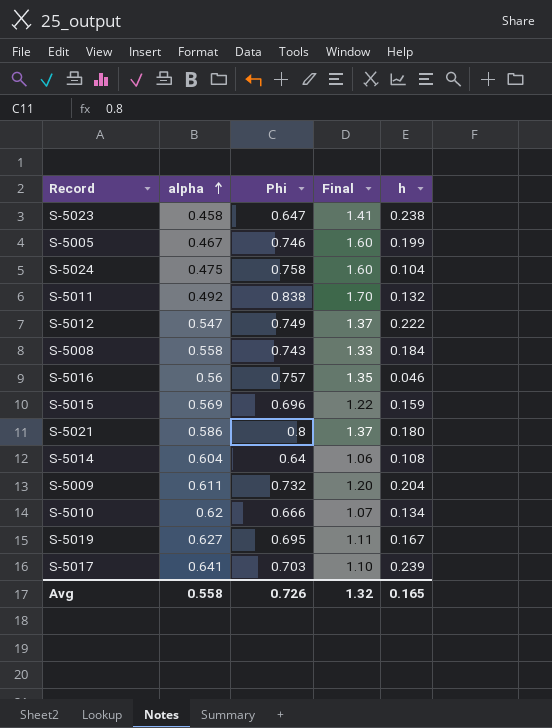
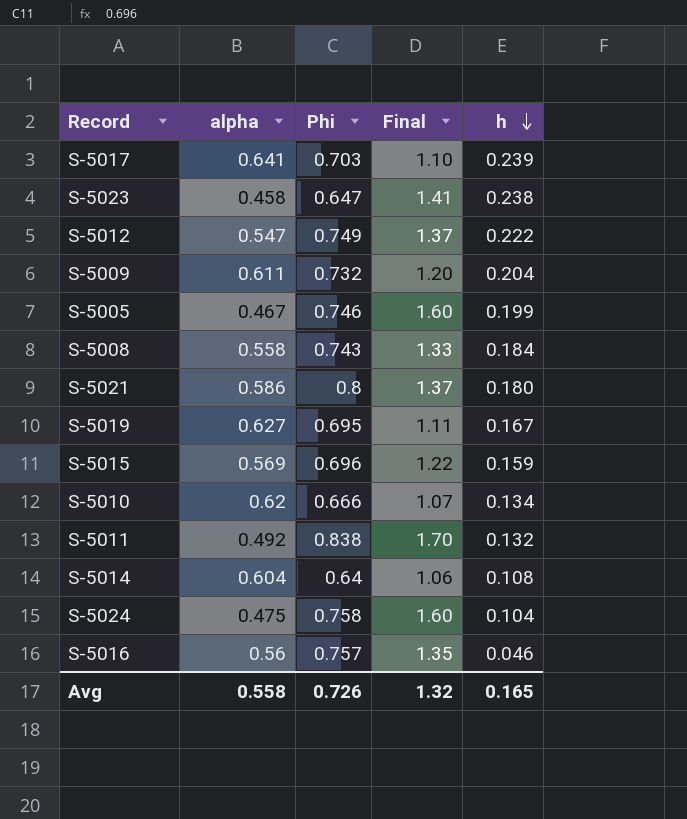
row order: alpha ascending -> h descending

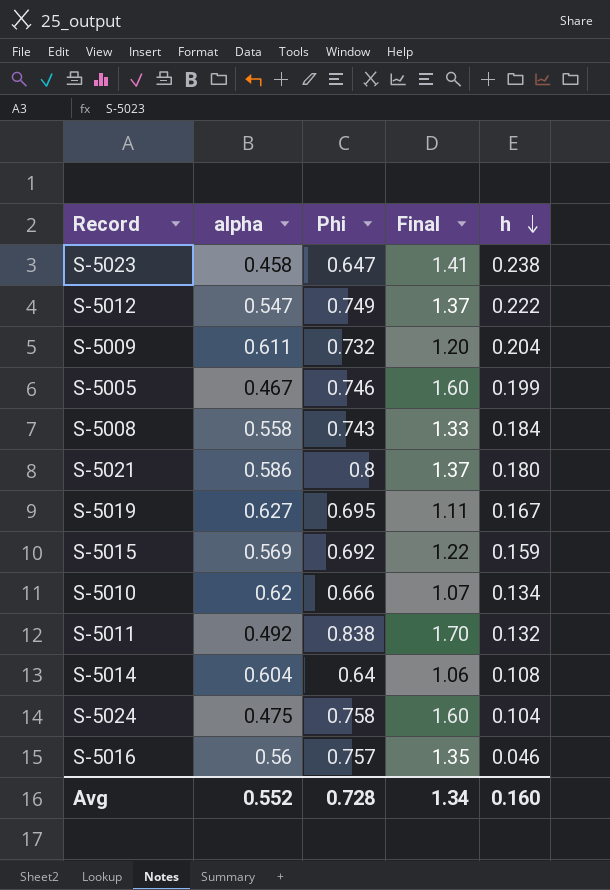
row S-5017: 0.641 | 0.703 | 1.10 | 0.239 -> none
S-5015 | Phi: 0.696 -> 0.692
Avg | alpha: 0.558 -> 0.552
Avg | Phi: 0.726 -> 0.728
Avg | Final: 1.32 -> 1.34
Avg | h: 0.165 -> 0.160

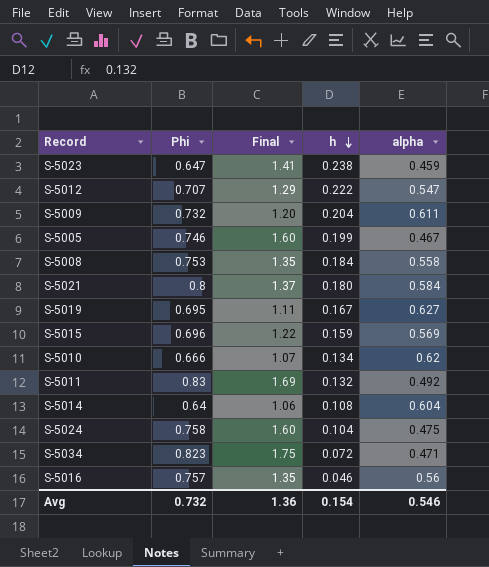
column alpha | position: 2 -> 5
S-5023 | alpha: 0.458 -> 0.459
S-5012 | Phi: 0.749 -> 0.707
S-5012 | Final: 1.37 -> 1.29
S-5008 | Phi: 0.743 -> 0.753
S-5008 | Final: 1.33 -> 1.35
S-5021 | alpha: 0.586 -> 0.584
S-5015 | Phi: 0.692 -> 0.696
S-5011 | Phi: 0.838 -> 0.83
S-5011 | Final: 1.70 -> 1.69
row S-5034: none -> 0.823 | 1.75 | 0.072 | 0.471
Avg | Phi: 0.728 -> 0.732
Avg | Final: 1.34 -> 1.36
Avg | h: 0.160 -> 0.154
Avg | alpha: 0.552 -> 0.546

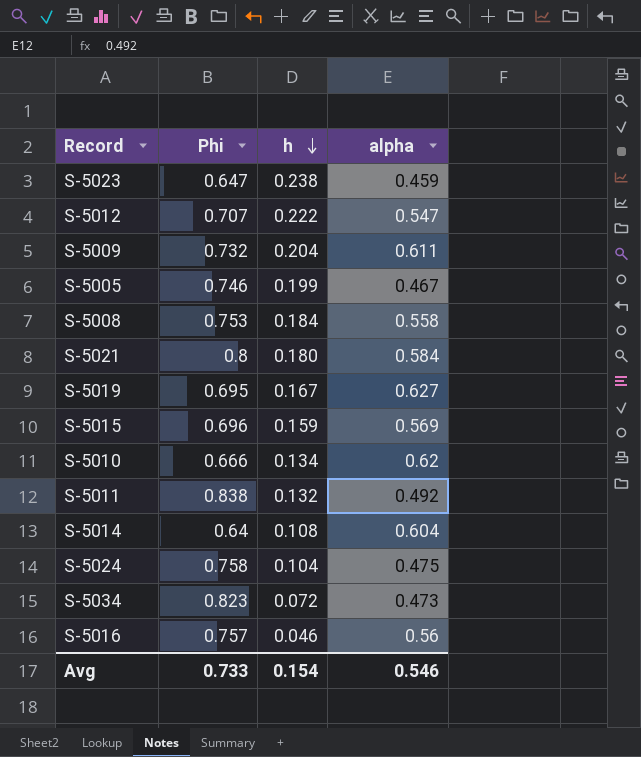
column Final | formula: [Phi] / [alpha] -> none
S-5011 | Phi: 0.83 -> 0.838
S-5034 | alpha: 0.471 -> 0.473
Avg | Phi: 0.732 -> 0.733

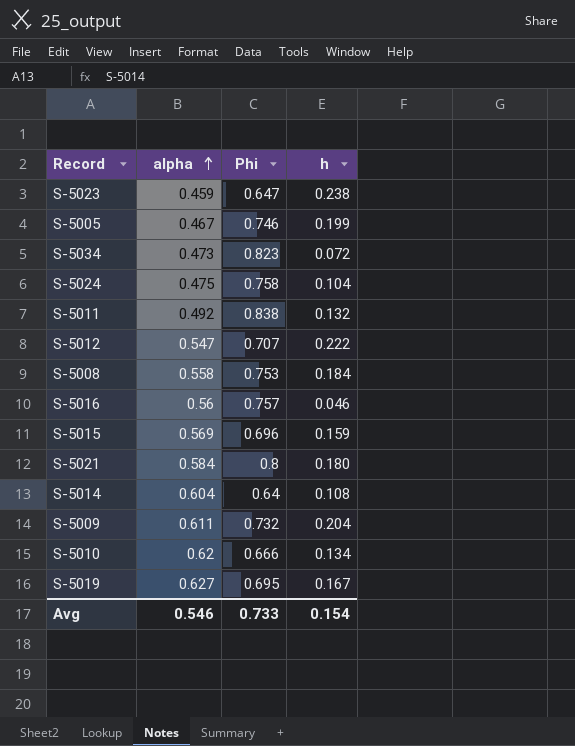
row order: h descending -> alpha ascending
column alpha | position: 4 -> 2

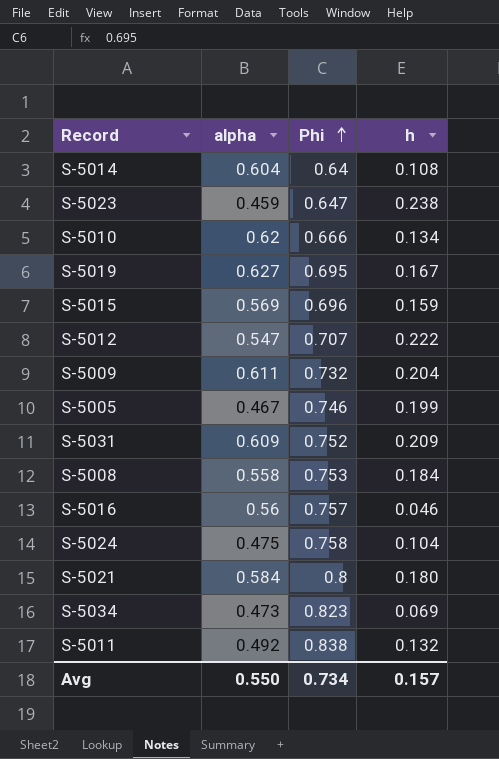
row order: alpha ascending -> Phi ascending
row S-5031: none -> 0.609 | 0.752 | 0.209
S-5034 | h: 0.072 -> 0.069
Avg | alpha: 0.546 -> 0.550
Avg | Phi: 0.733 -> 0.734
Avg | h: 0.154 -> 0.157

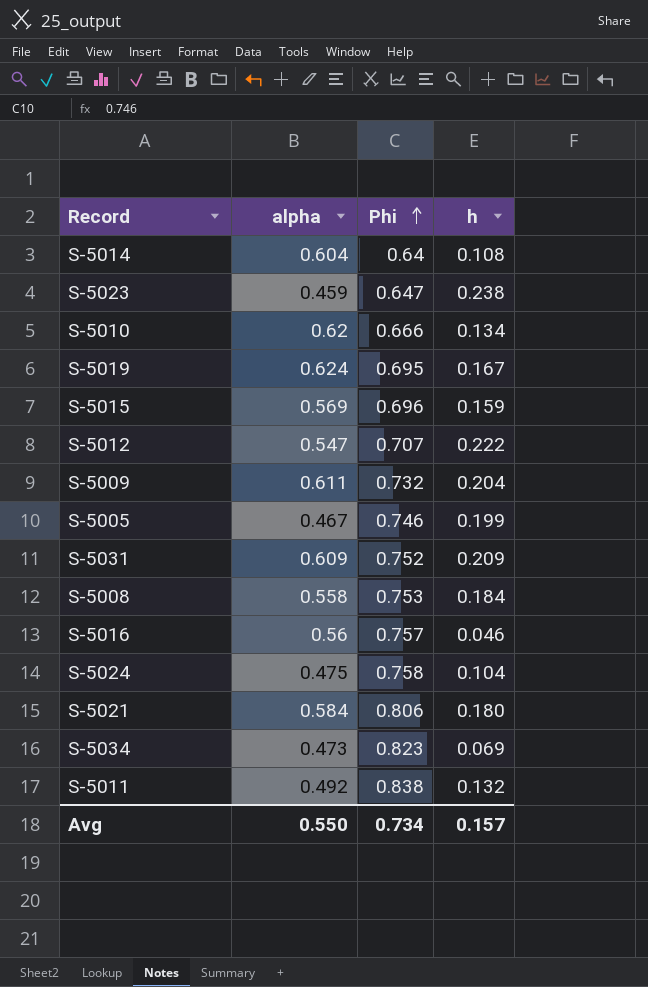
S-5019 | alpha: 0.627 -> 0.624
S-5021 | Phi: 0.8 -> 0.806

